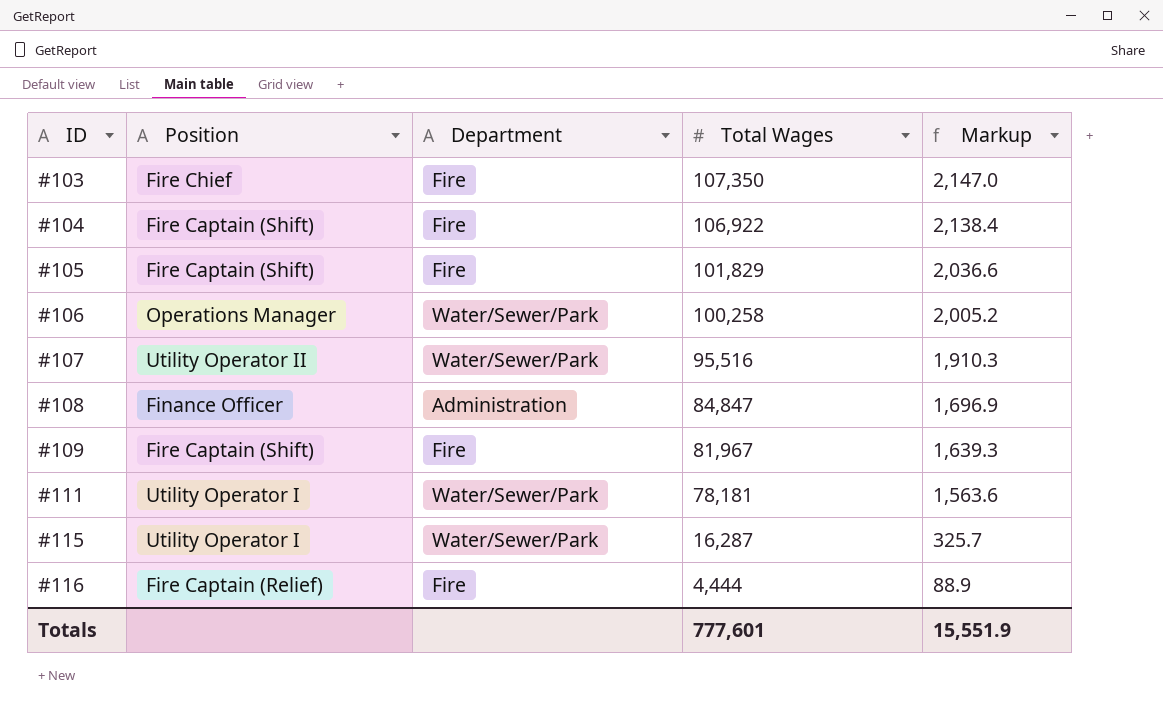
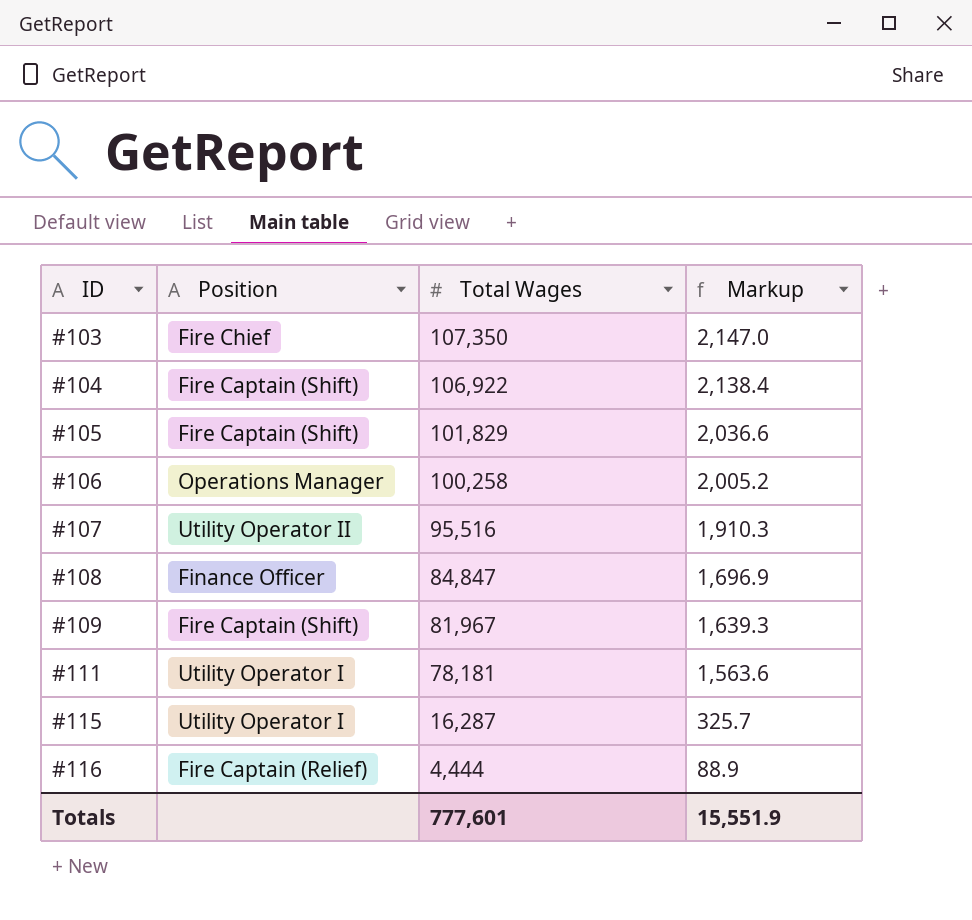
column Department | position: 3 -> none

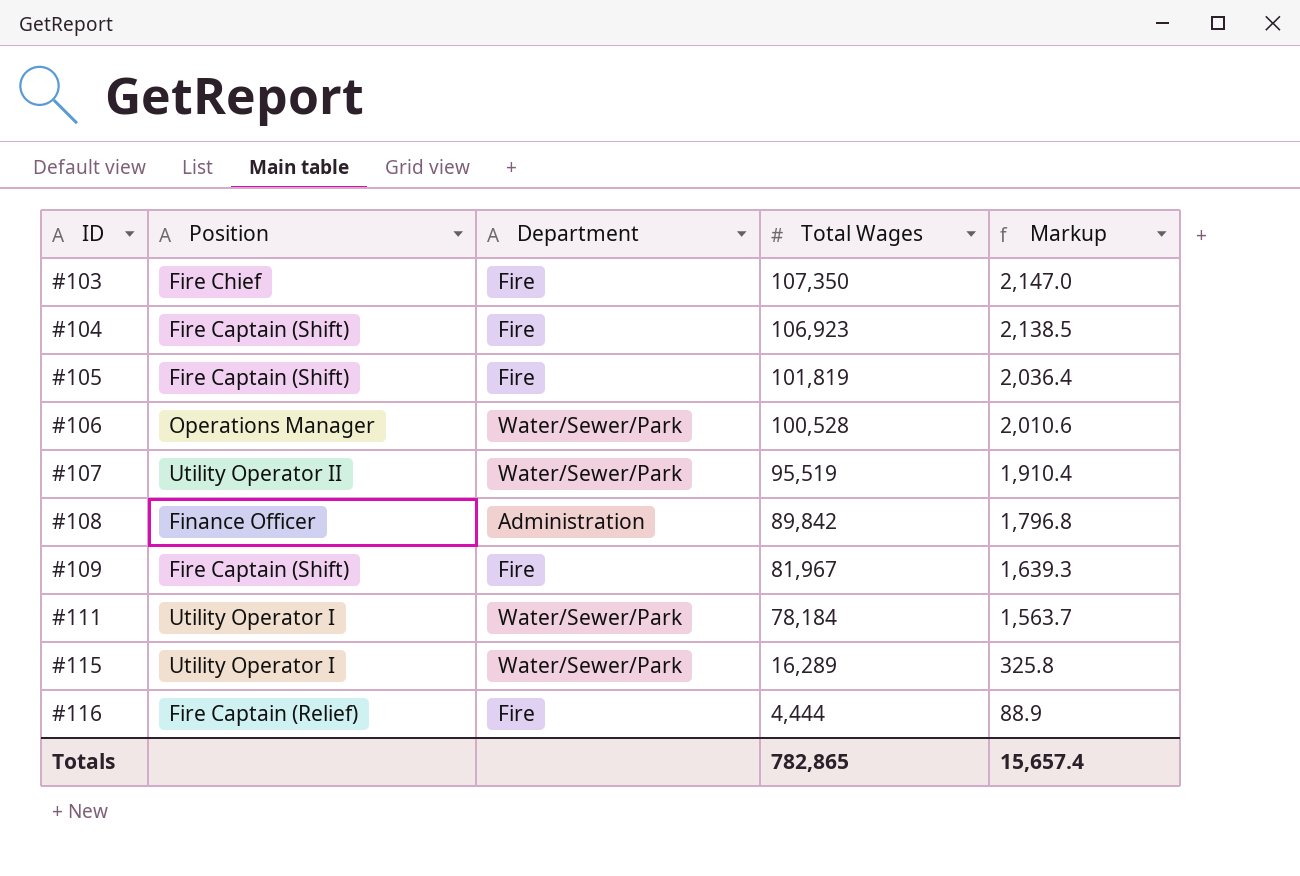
column Department | position: none -> 3
#104 | Total Wages: 106,922 -> 106,923
#104 | Markup: 2,138.4 -> 2,138.5
#105 | Total Wages: 101,829 -> 101,819
#105 | Markup: 2,036.6 -> 2,036.4
#106 | Total Wages: 100,258 -> 100,528
#106 | Markup: 2,005.2 -> 2,010.6
#107 | Total Wages: 95,516 -> 95,519
#107 | Markup: 1,910.3 -> 1,910.4
#108 | Total Wages: 84,847 -> 89,842
#108 | Markup: 1,696.9 -> 1,796.8
#111 | Total Wages: 78,181 -> 78,184
#111 | Markup: 1,563.6 -> 1,563.7
#115 | Total Wages: 16,287 -> 16,289
#115 | Markup: 325.7 -> 325.8
Totals | Total Wages: 777,601 -> 782,865
Totals | Markup: 15,551.9 -> 15,657.4

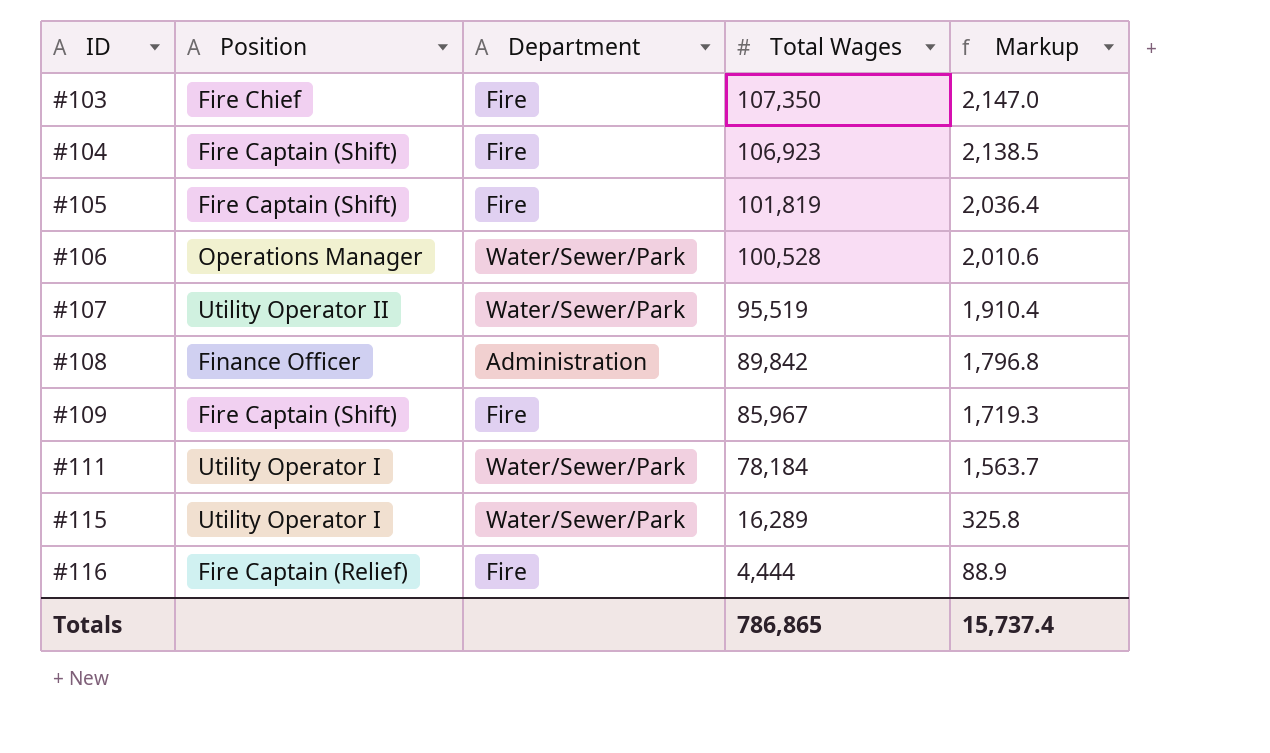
#109 | Total Wages: 81,967 -> 85,967
#109 | Markup: 1,639.3 -> 1,719.3
Totals | Total Wages: 782,865 -> 786,865
Totals | Markup: 15,657.4 -> 15,737.4

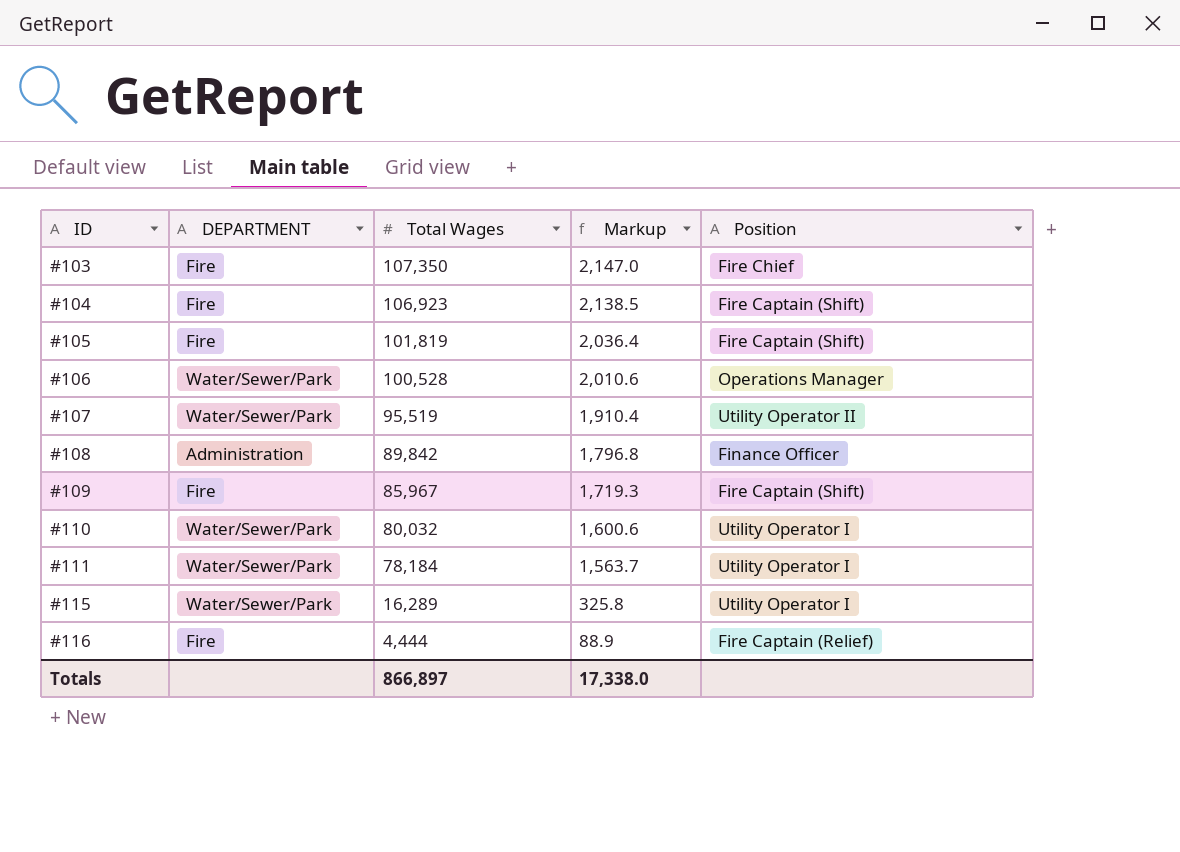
column name: Department -> DEPARTMENT
column Position | position: 2 -> 5
row #110: none -> Water/Sewer/Park | 80,032 | 1,600.6 | Utility Operator I
Totals | Total Wages: 786,865 -> 866,897
Totals | Markup: 15,737.4 -> 17,338.0

